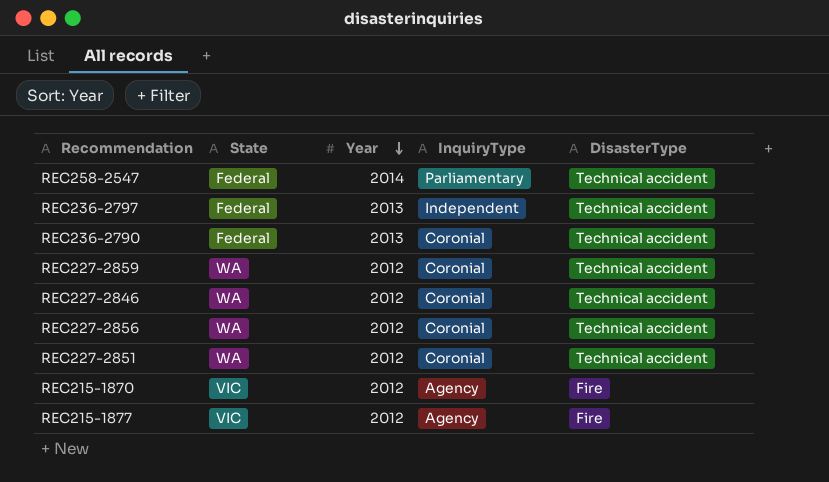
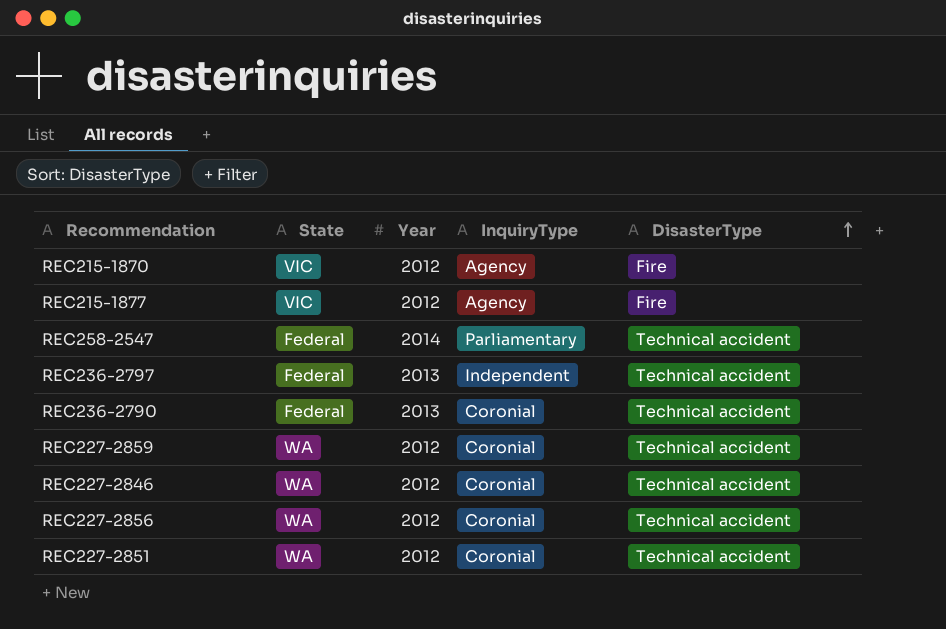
row order: Year descending -> DisasterType ascending

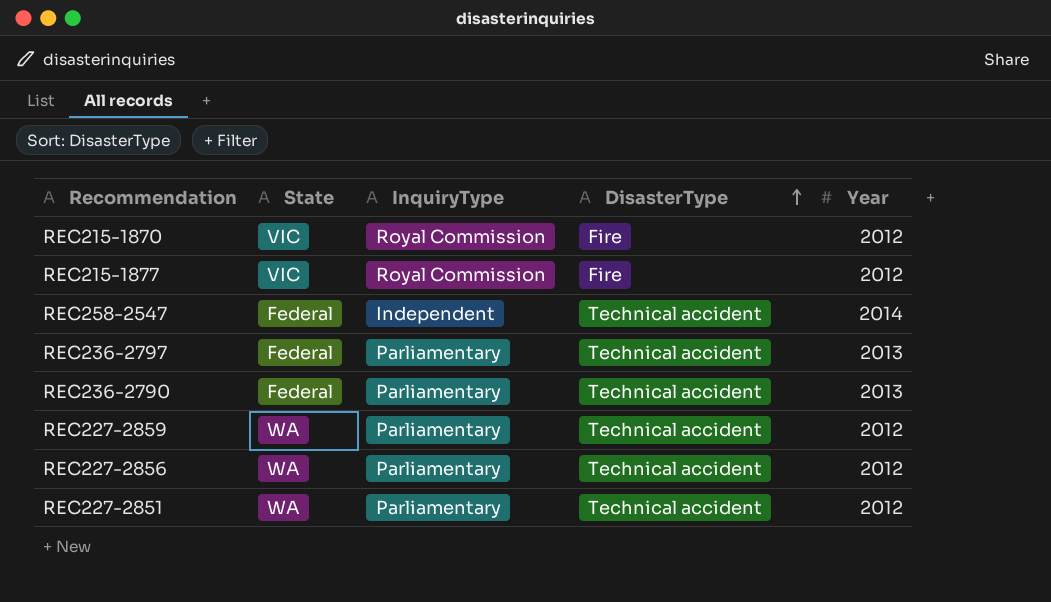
column Year | position: 3 -> 5
row REC227-2846: WA | 2012 | Coronial | Technical accident -> none
REC215-1870 | InquiryType: Agency -> Royal Commission
REC215-1877 | InquiryType: Agency -> Royal Commission
REC258-2547 | InquiryType: Parliamentary -> Independent
REC236-2797 | InquiryType: Independent -> Parliamentary
REC236-2790 | InquiryType: Coronial -> Parliamentary
REC227-2859 | InquiryType: Coronial -> Parliamentary
REC227-2856 | InquiryType: Coronial -> Parliamentary
REC227-2851 | InquiryType: Coronial -> Parliamentary

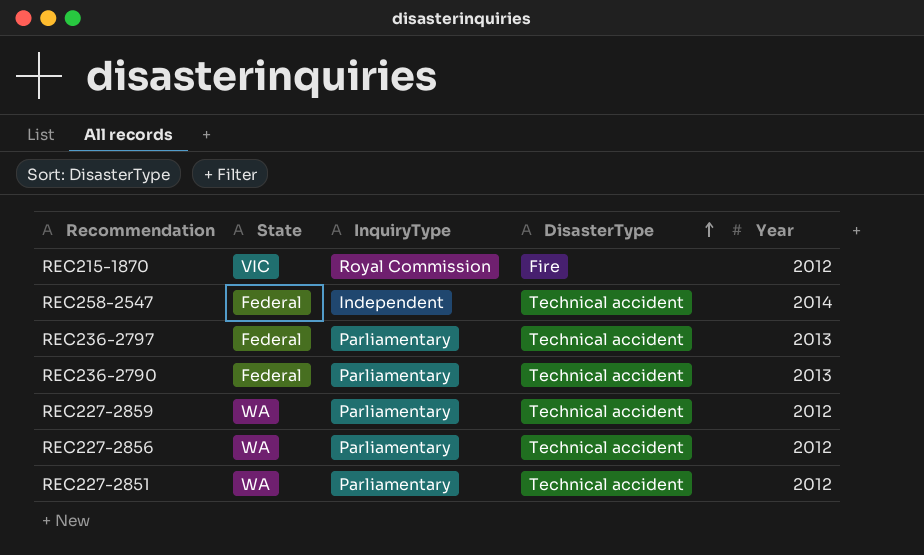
row REC215-1877: VIC | Royal Commission | Fire | 2012 -> none

